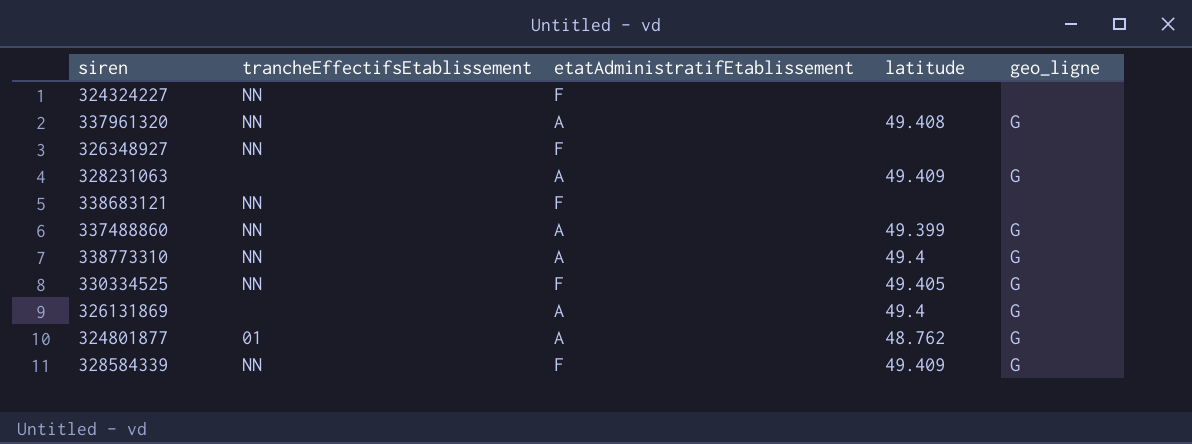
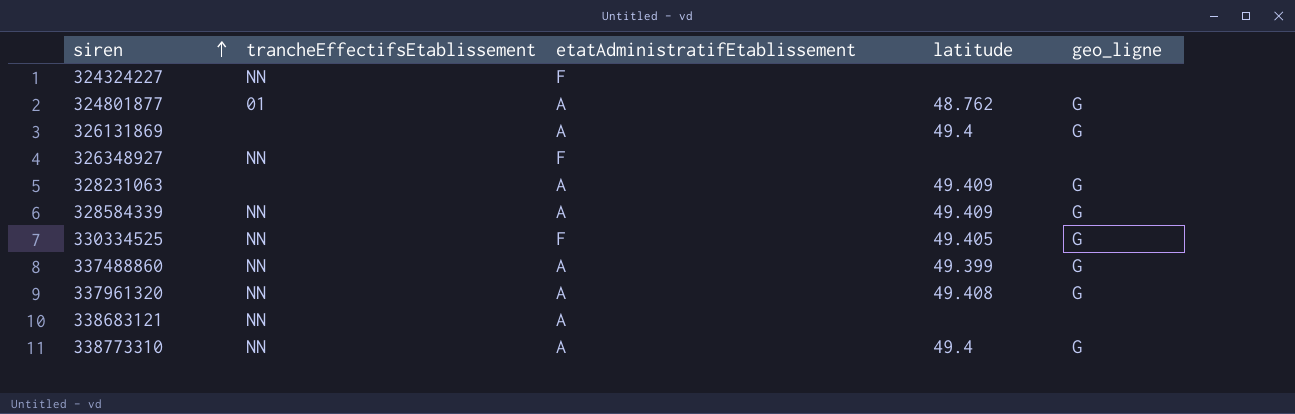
row order: none -> siren ascending
328584339 | etatAdministratifEtablissement: F -> A
338683121 | etatAdministratifEtablissement: F -> A

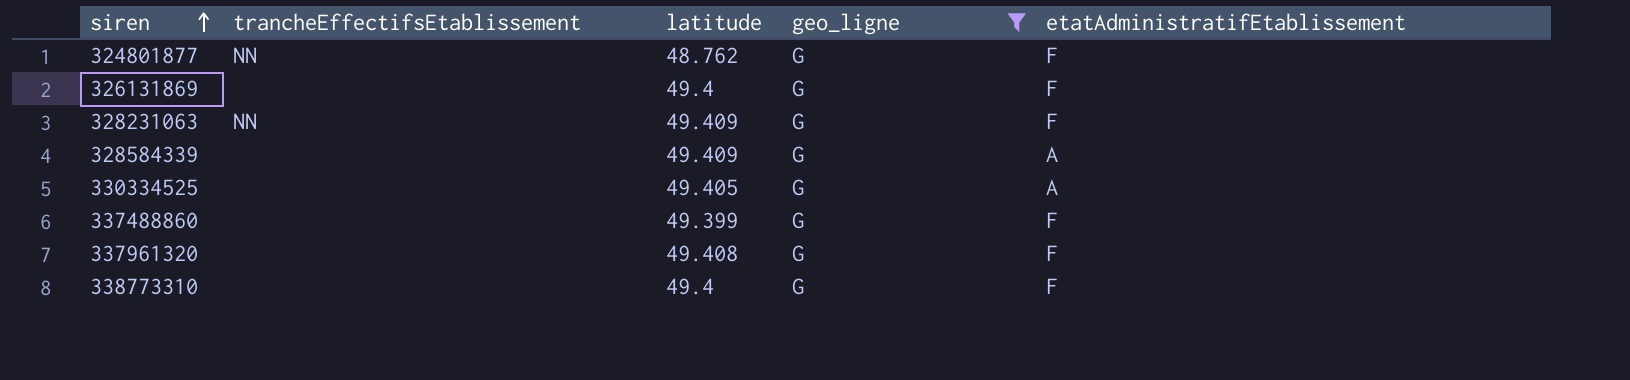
filter: none -> geo_ligne = G
column etatAdministratifEtablissement | position: 3 -> 5
324801877 | trancheEffectifsEtablissement: 01 -> NN
324801877 | etatAdministratifEtablissement: A -> F
326131869 | etatAdministratifEtablissement: A -> F
328231063 | trancheEffectifsEtablissement: none -> NN
328231063 | etatAdministratifEtablissement: A -> F
328584339 | trancheEffectifsEtablissement: NN -> none
330334525 | trancheEffectifsEtablissement: NN -> none
330334525 | etatAdministratifEtablissement: F -> A
337488860 | trancheEffectifsEtablissement: NN -> none
337488860 | etatAdministratifEtablissement: A -> F
337961320 | trancheEffectifsEtablissement: NN -> none
337961320 | etatAdministratifEtablissement: A -> F
338773310 | trancheEffectifsEtablissement: NN -> none
338773310 | etatAdministratifEtablissement: A -> F

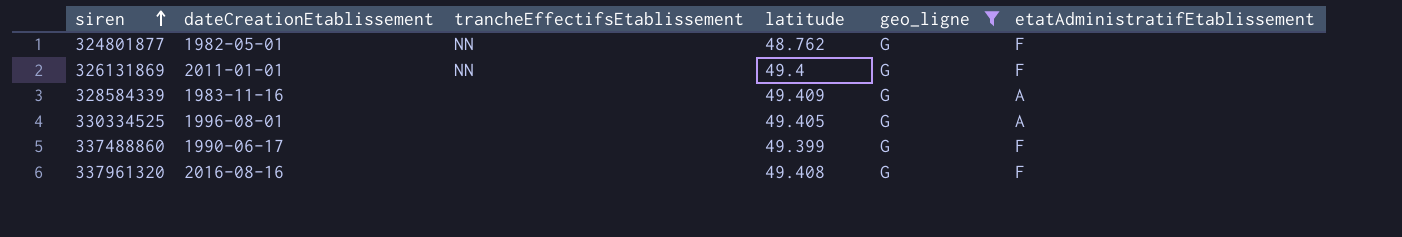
column dateCreationEtablissement | position: none -> 2
row 328231063: NN | 49.409 | G | F -> none
row 338773310: none | 49.4 | G | F -> none
326131869 | trancheEffectifsEtablissement: none -> NN

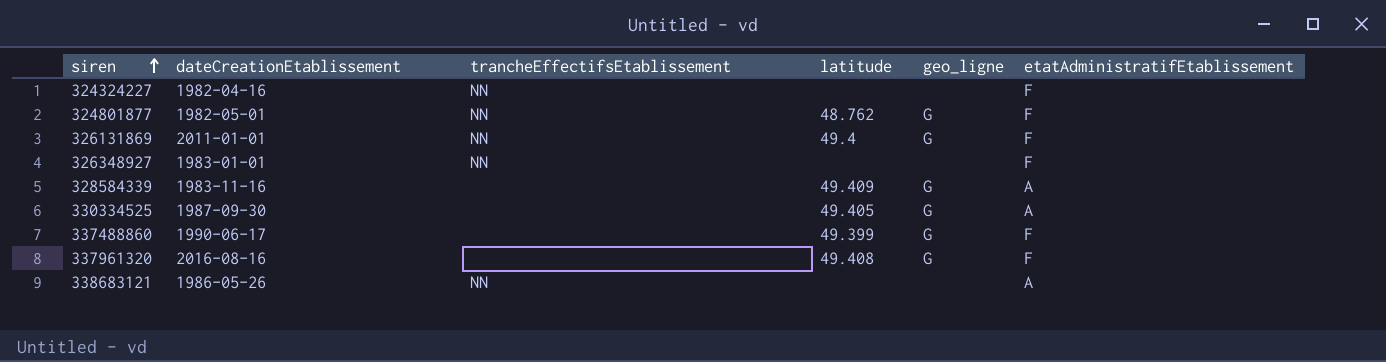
filter: geo_ligne = G -> none
330334525 | dateCreationEtablissement: 1996-08-01 -> 1987-09-30

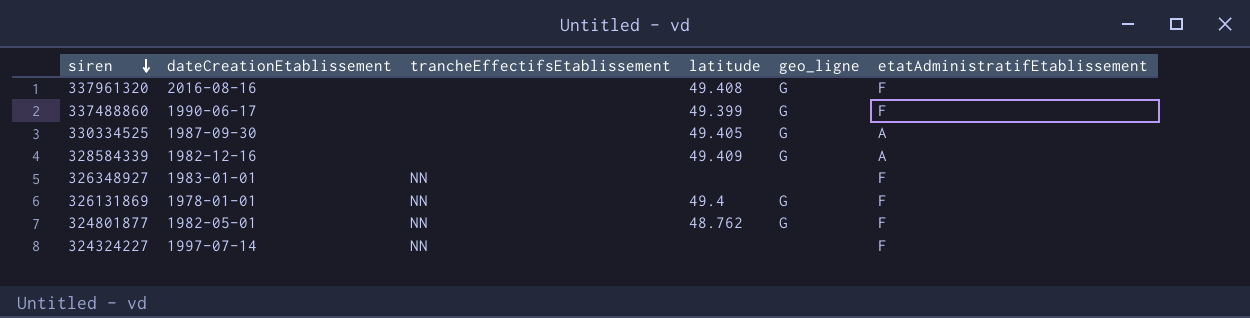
row order: siren ascending -> siren descending
row 338683121: 1986-05-26 | NN | none | none | A -> none
328584339 | dateCreationEtablissement: 1983-11-16 -> 1982-12-16
326131869 | dateCreationEtablissement: 2011-01-01 -> 1978-01-01
324324227 | dateCreationEtablissement: 1982-04-16 -> 1997-07-14

